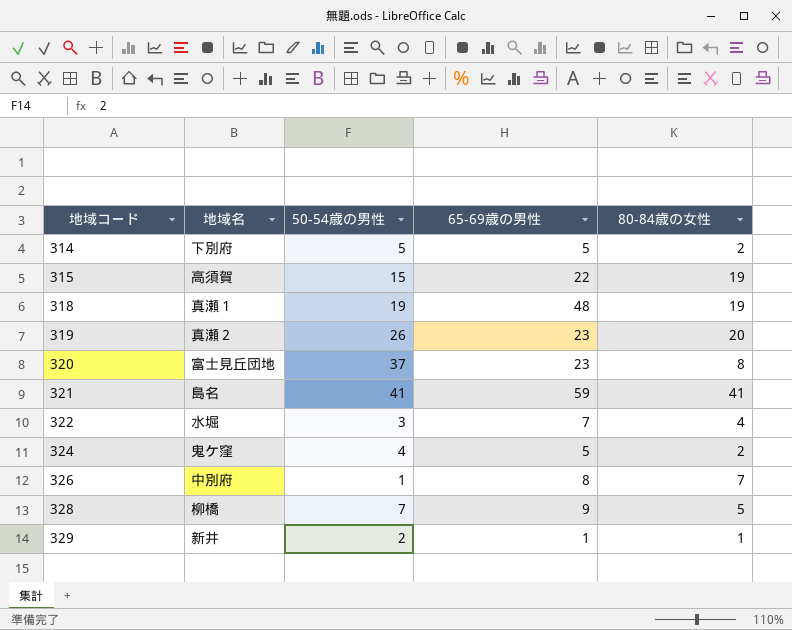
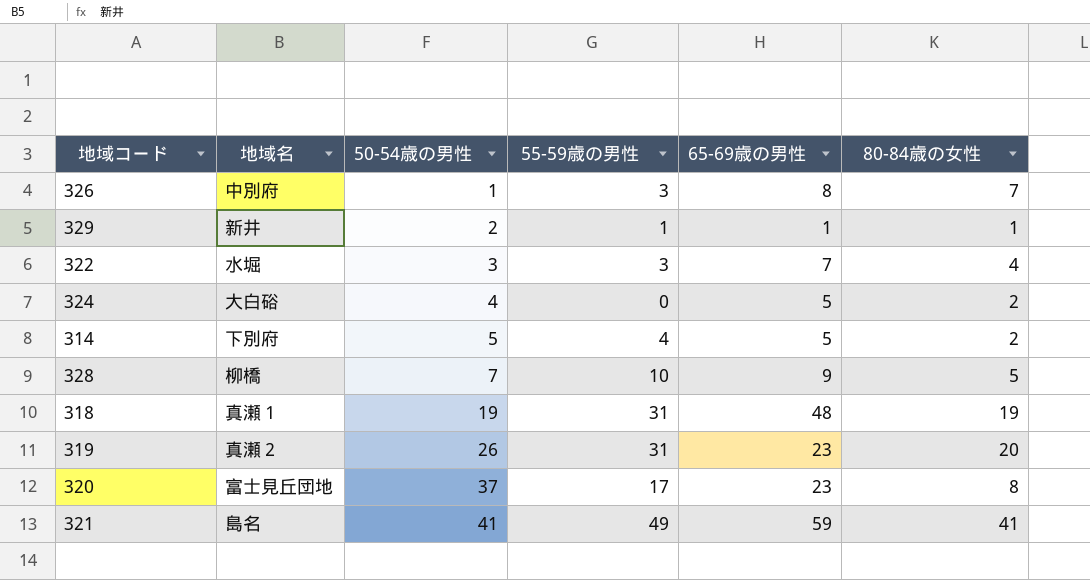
row order: 地域コード ascending -> 50-54歳の男性 ascending
column 55-59歳の男性 | position: none -> 4
row 315: 高須賀 | 15 | 22 | 19 -> none
324 | 地域名: 鬼ケ窪 -> 大白硲

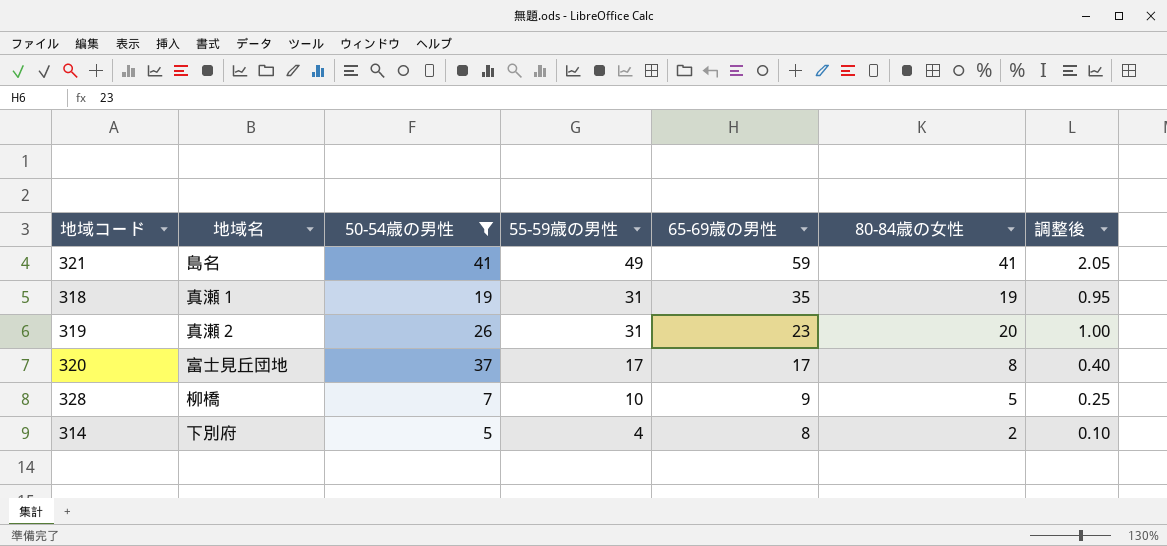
filter: none -> 50-54歳の男性 >= 5
row order: 50-54歳の男性 ascending -> 55-59歳の男性 descending
column 調整後 | formula: none -> [80-84歳の女性] * 0.05
318 | 65-69歳の男性: 48 -> 35
320 | 65-69歳の男性: 23 -> 17
314 | 65-69歳の男性: 5 -> 8

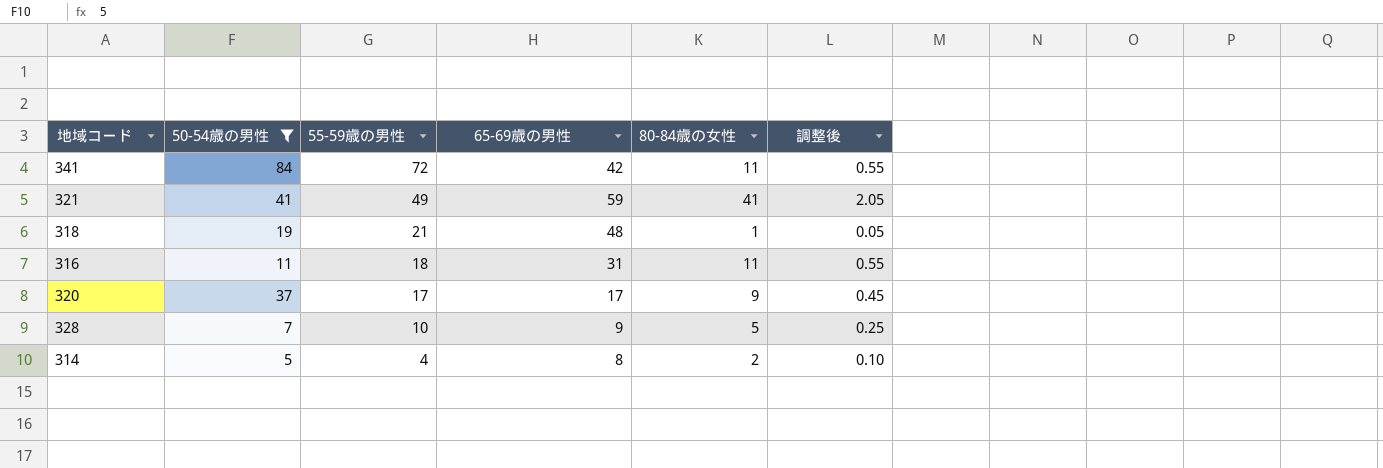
column 地域名 | position: 2 -> none
row 319: 真瀬２ | 26 | 31 | 23 | 20 | 1.00 -> none
row 341: none -> 84 | 72 | 42 | 11 | 0.55
318 | 55-59歳の男性: 31 -> 21
318 | 65-69歳の男性: 35 -> 48
318 | 80-84歳の女性: 19 -> 1
318 | 調整後: 0.95 -> 0.05
row 316: none -> 11 | 18 | 31 | 11 | 0.55
320 | 80-84歳の女性: 8 -> 9
320 | 調整後: 0.40 -> 0.45

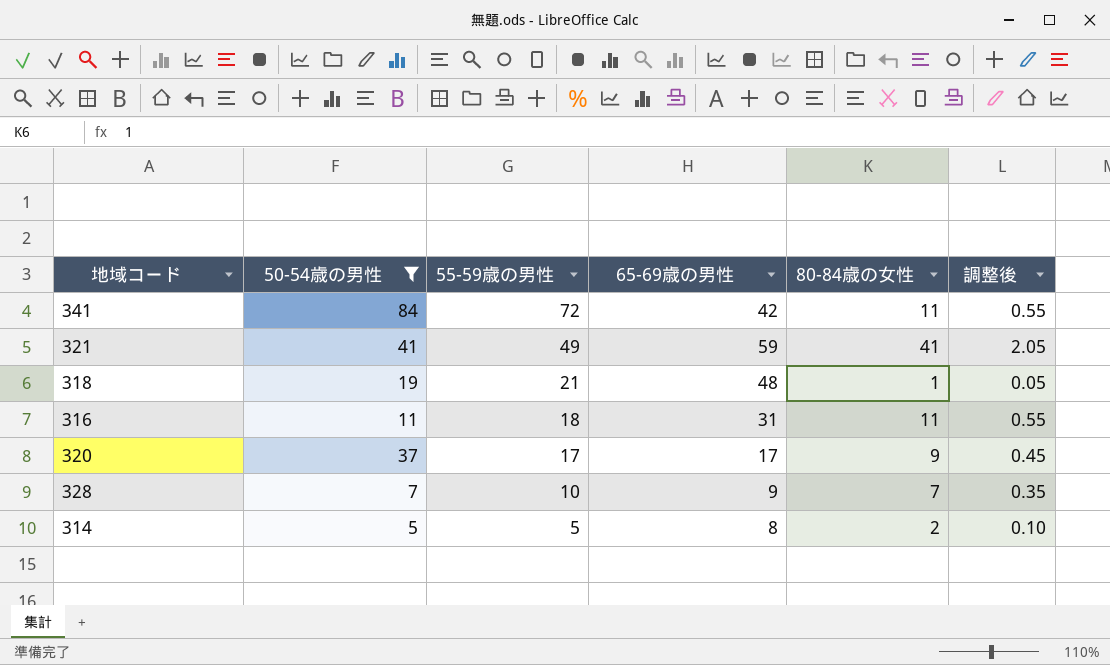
328 | 80-84歳の女性: 5 -> 7
328 | 調整後: 0.25 -> 0.35
314 | 55-59歳の男性: 4 -> 5

